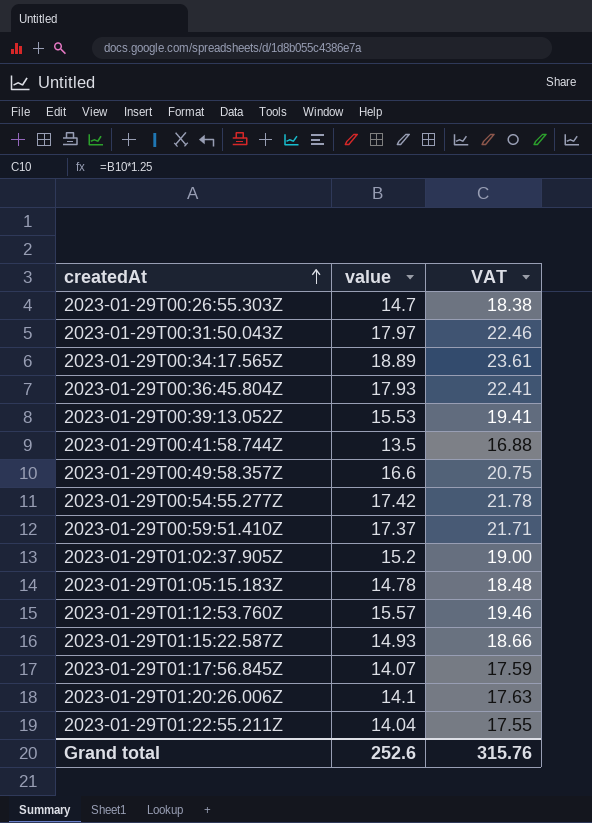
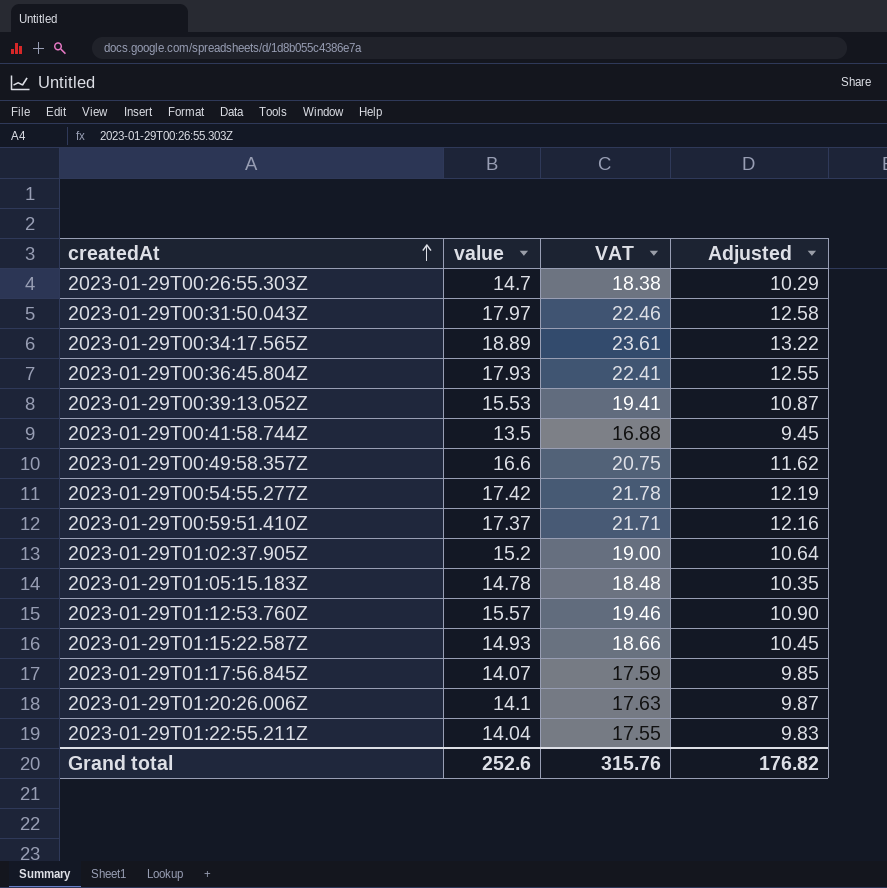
column Adjusted | formula: none -> [value] * 0.7

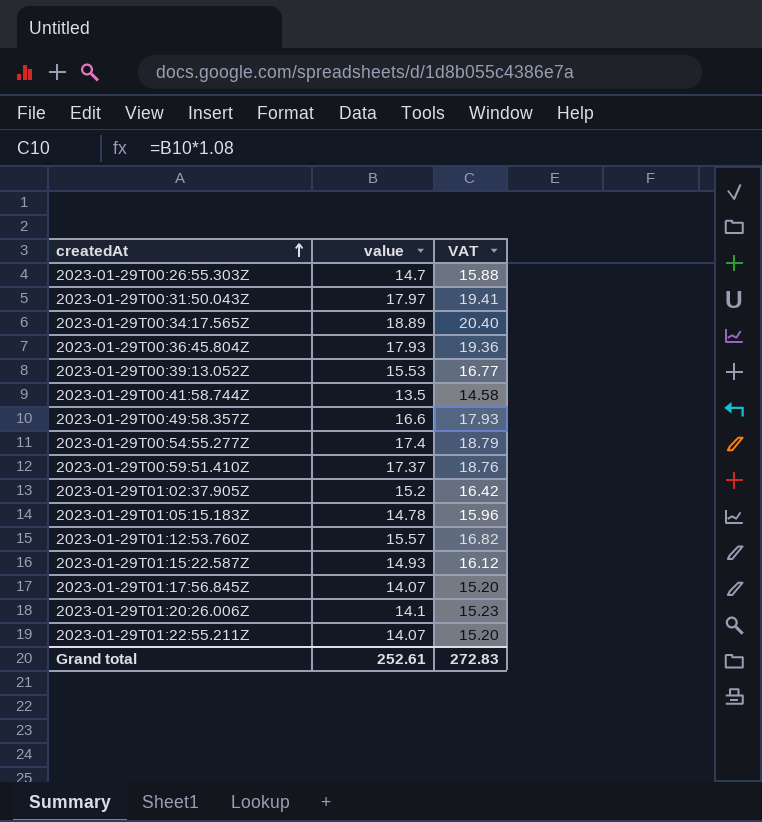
column Adjusted | formula: [value] * 0.7 -> none
column VAT | formula: [value] * 1.25 -> [value] * 1.08
2023-01-29T00:54:55.277Z | value: 17.42 -> 17.4
2023-01-29T01:22:55.211Z | value: 14.04 -> 14.07
Grand total | value: 252.6 -> 252.61
Grand total | VAT: 315.76 -> 272.83

